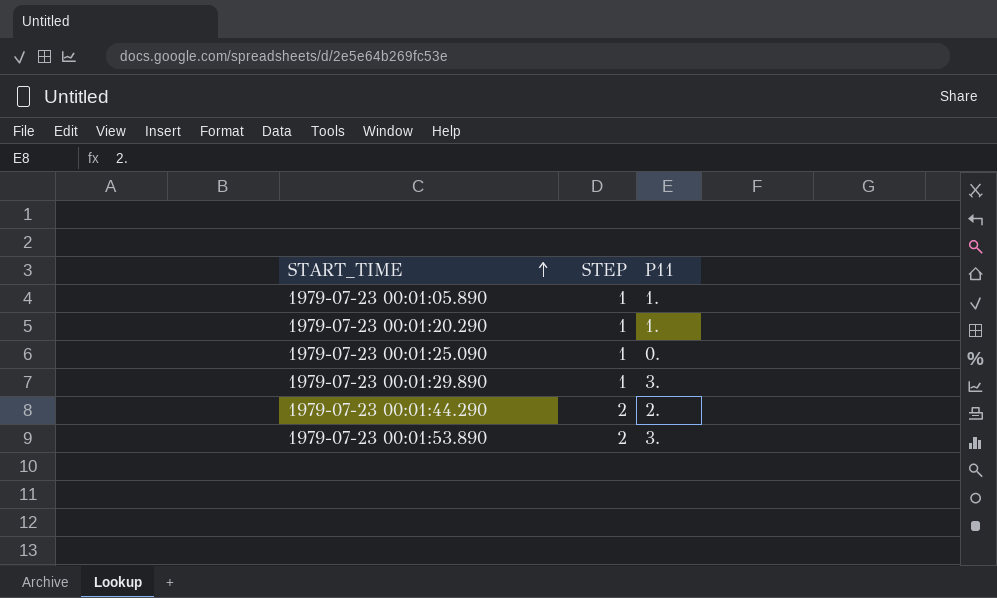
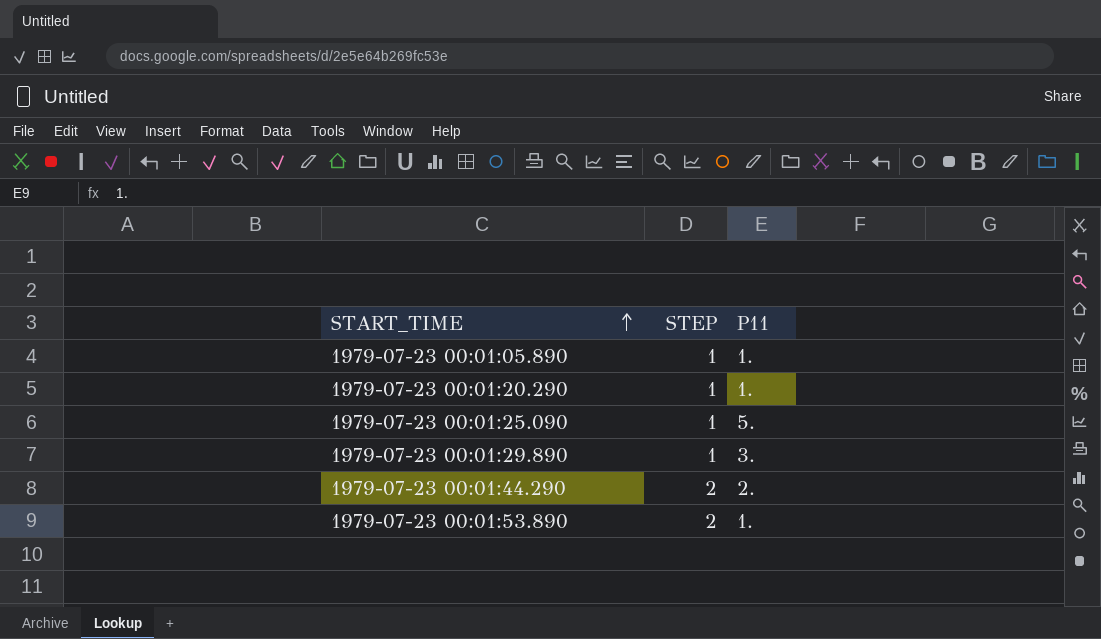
1979-07-23 00:01:25.090 | P11: 0. -> 5.
1979-07-23 00:01:53.890 | P11: 3. -> 1.

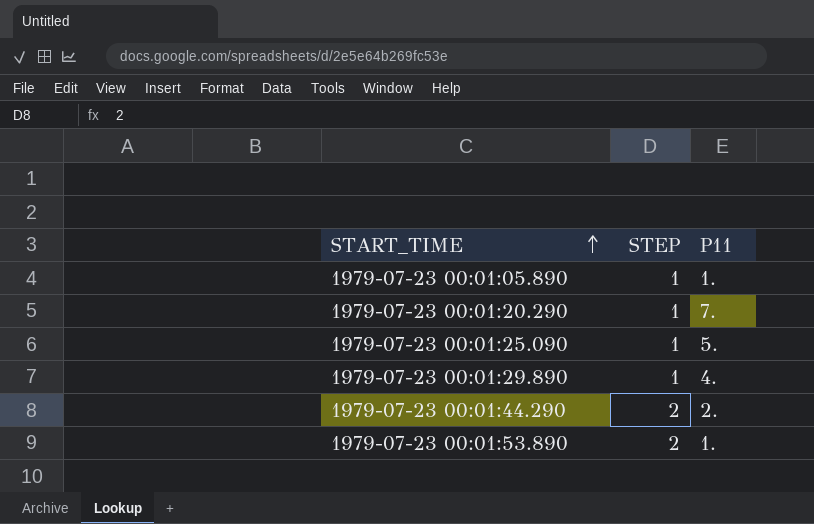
1979-07-23 00:01:20.290 | P11: 1. -> 7.
1979-07-23 00:01:29.890 | P11: 3. -> 4.

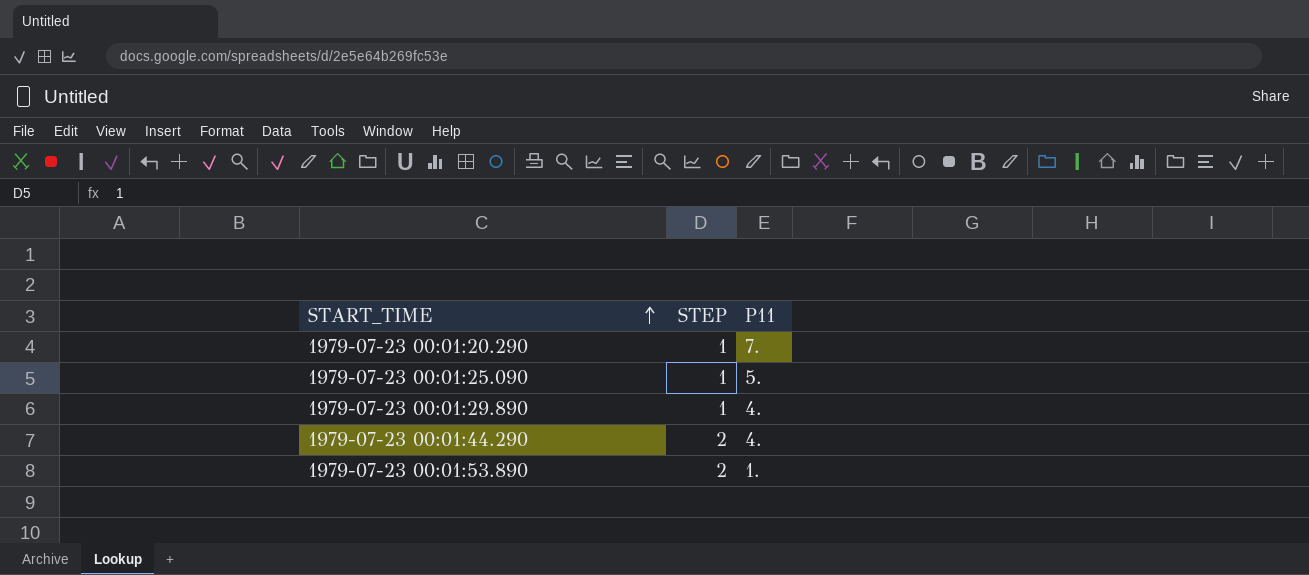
row 1979-07-23 00:01:05.890: 1 | 1. -> none
1979-07-23 00:01:44.290 | P11: 2. -> 4.

